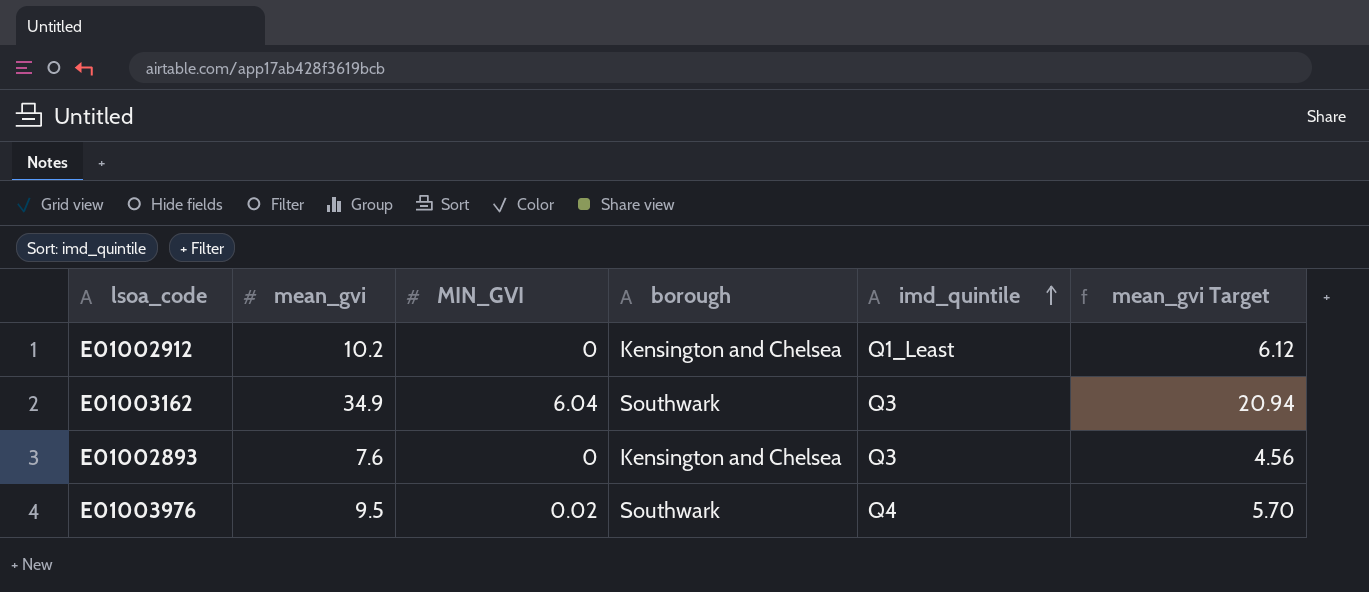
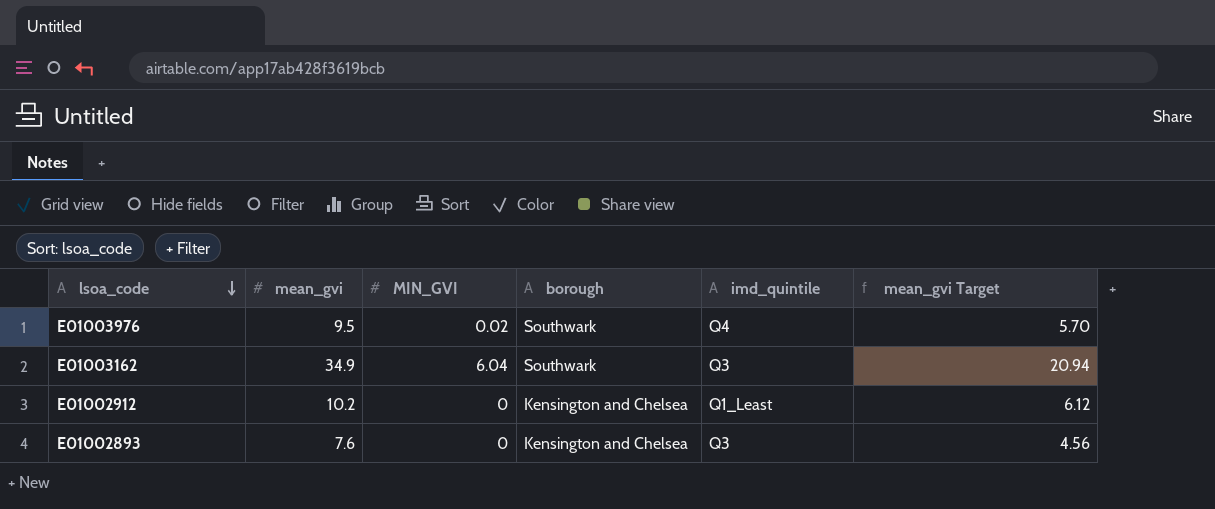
row order: imd_quintile ascending -> lsoa_code descending

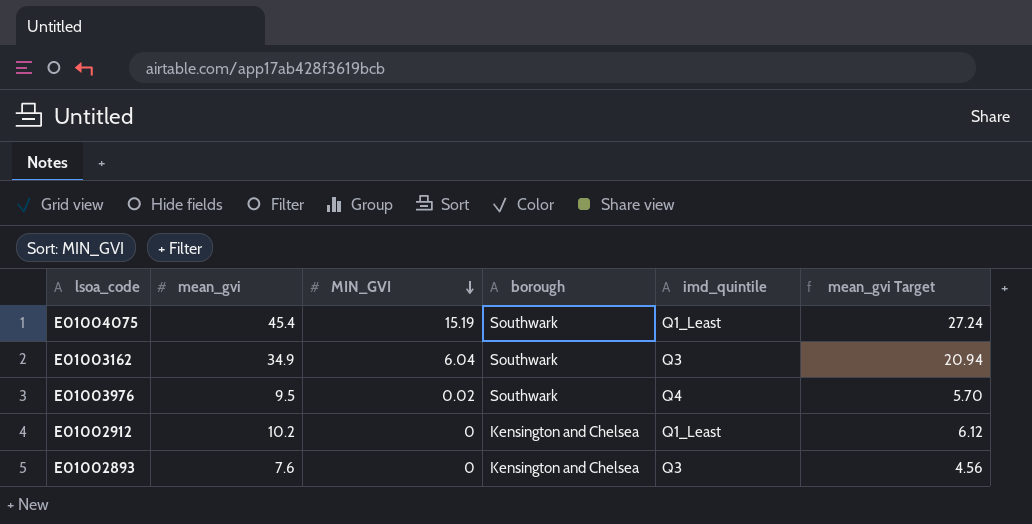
row order: lsoa_code descending -> MIN_GVI descending
row E01004075: none -> 45.4 | 15.19 | Southwark | Q1_Least | 27.24

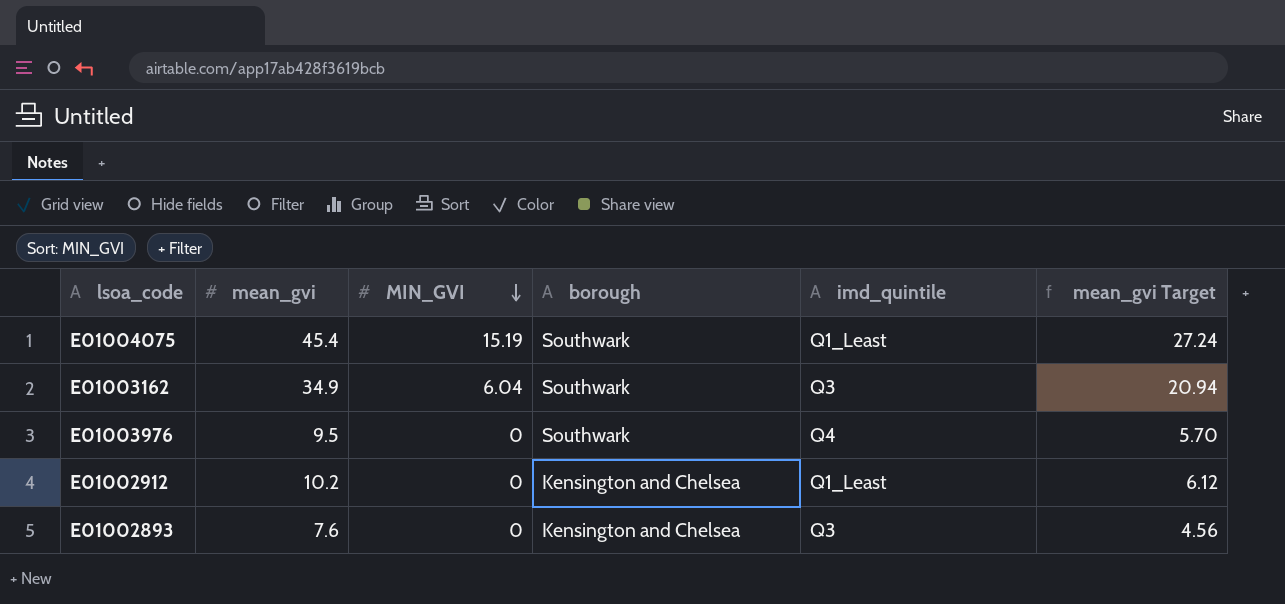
E01003976 | MIN_GVI: 0.02 -> 0

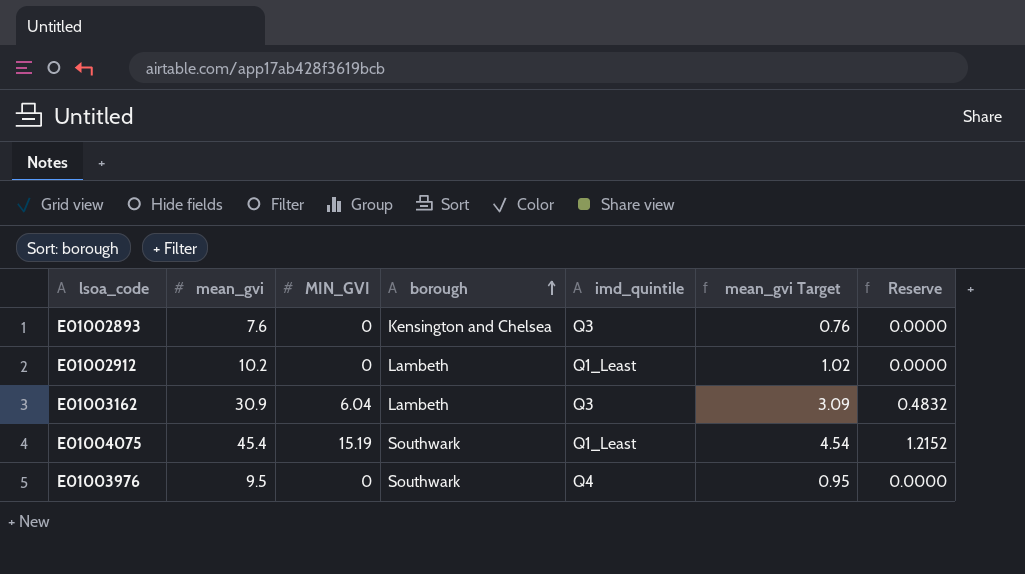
row order: MIN_GVI descending -> borough ascending
column mean_gvi Target | formula: [mean_gvi] * 0.6 -> [mean_gvi] * 0.1
column Reserve | formula: none -> [MIN_GVI] * 0.08
E01002912 | borough: Kensington and Chelsea -> Lambeth
E01003162 | mean_gvi: 34.9 -> 30.9
E01003162 | borough: Southwark -> Lambeth

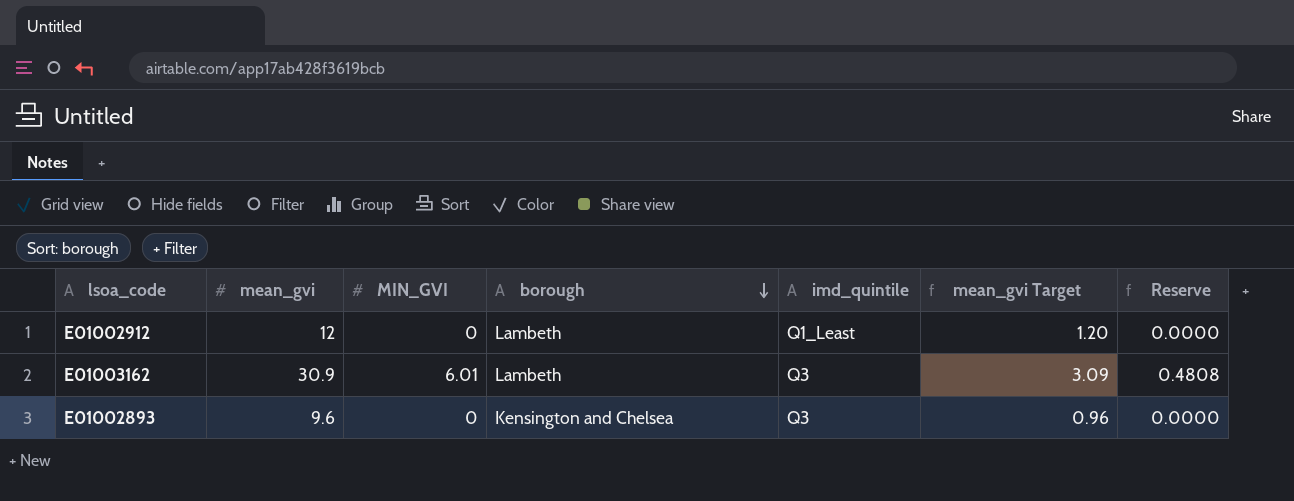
row order: borough ascending -> borough descending
row E01004075: 45.4 | 15.19 | Southwark | Q1_Least | 4.54 | 1.2152 -> none
row E01003976: 9.5 | 0 | Southwark | Q4 | 0.95 | 0.0000 -> none
E01002912 | mean_gvi: 10.2 -> 12
E01002912 | mean_gvi Target: 1.02 -> 1.20
E01003162 | MIN_GVI: 6.04 -> 6.01
E01003162 | Reserve: 0.4832 -> 0.4808
E01002893 | mean_gvi: 7.6 -> 9.6
E01002893 | mean_gvi Target: 0.76 -> 0.96

